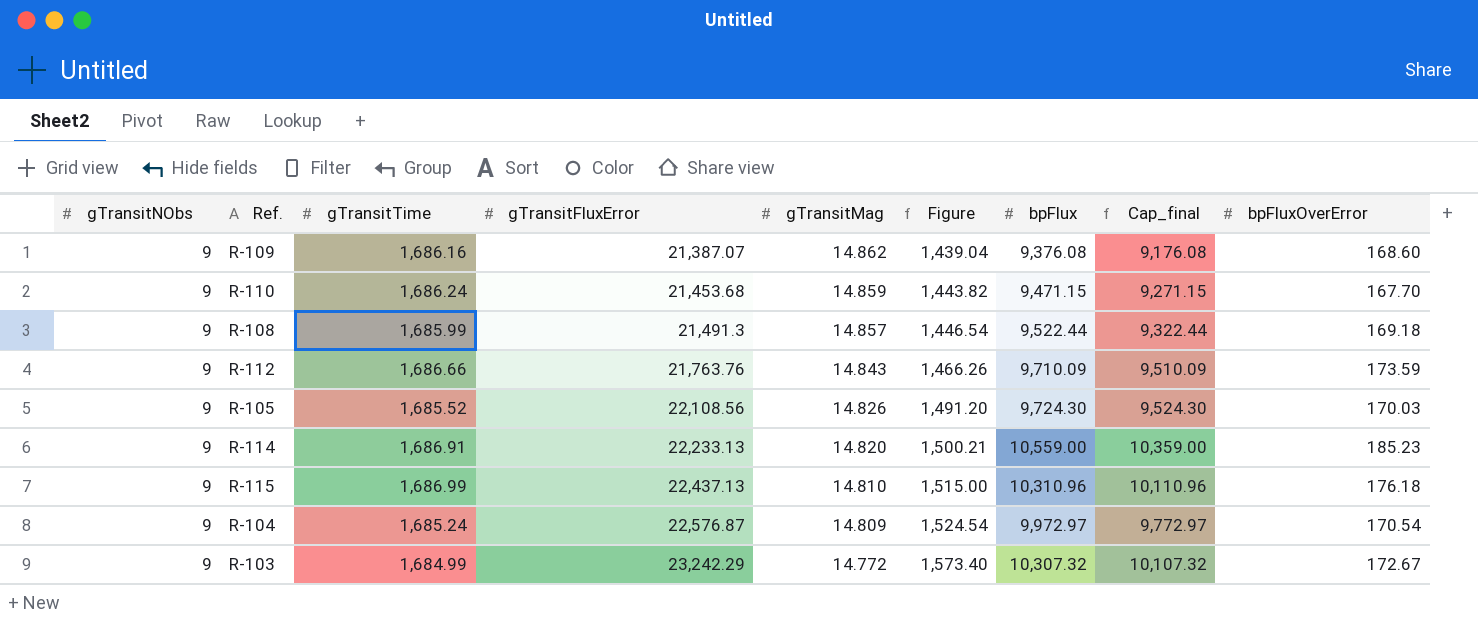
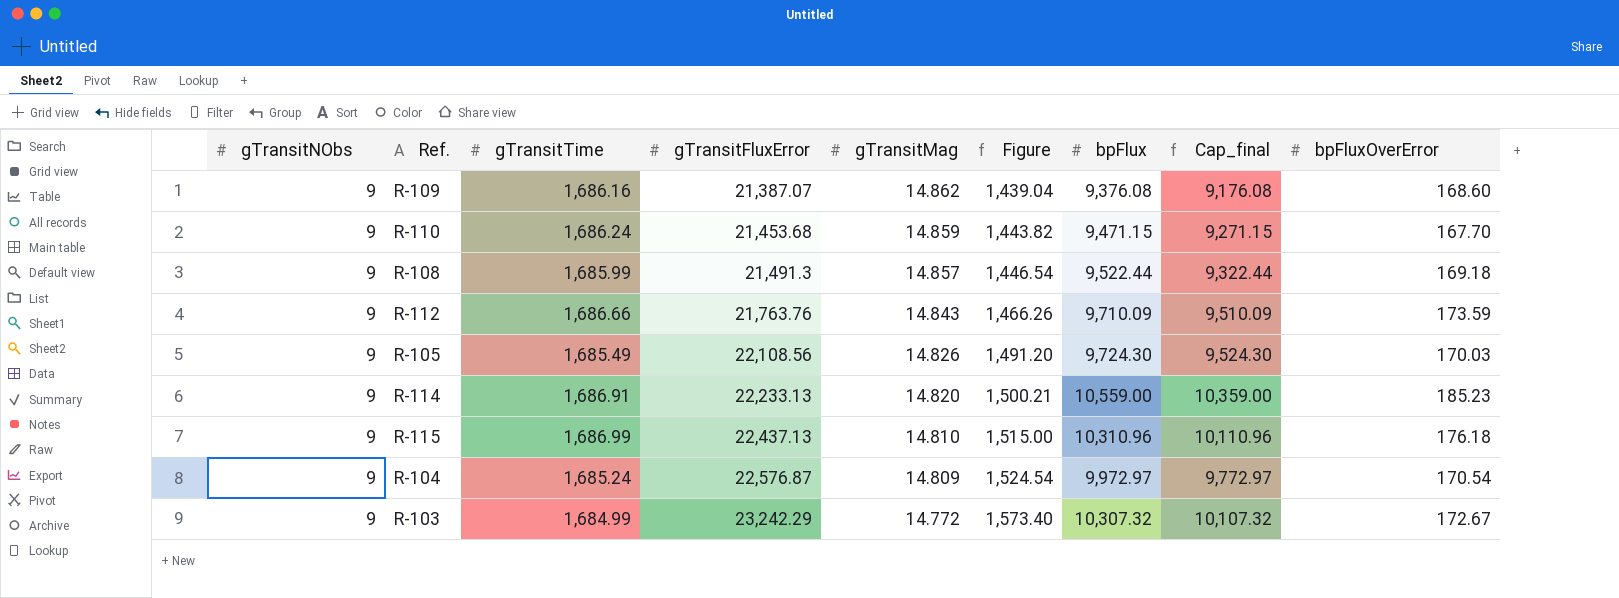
R-105 | gTransitTime: 1,685.52 -> 1,685.49

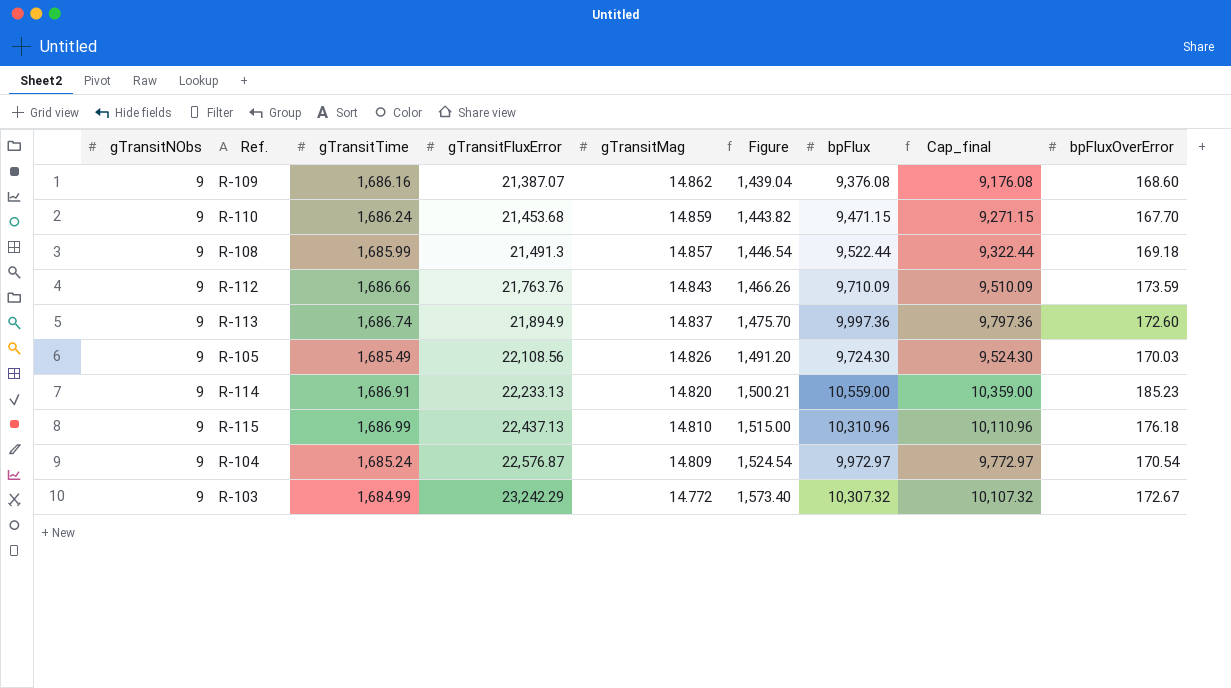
row R-113: none -> 9 | 1,686.74 | 21,894.9 | 14.837 | 1,475.70 | 9,997.36 | 9,797.36 | 172.60

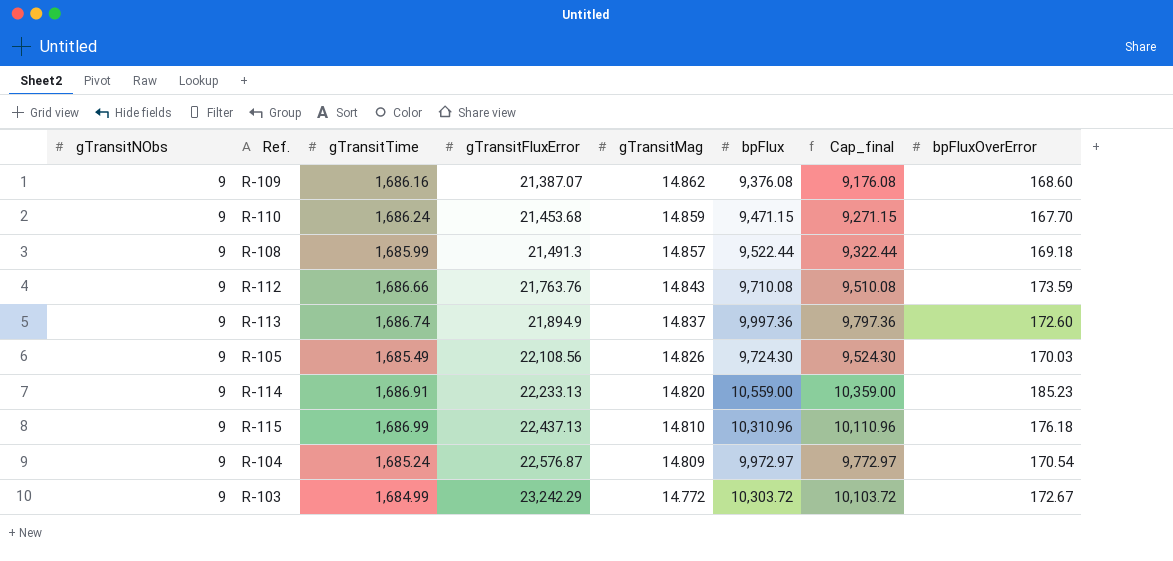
column Figure | formula: [gTransitFluxError] / [gTransitMag] -> none
R-112 | bpFlux: 9,710.09 -> 9,710.08
R-112 | Cap_final: 9,510.09 -> 9,510.08
R-103 | bpFlux: 10,307.32 -> 10,303.72
R-103 | Cap_final: 10,107.32 -> 10,103.72

